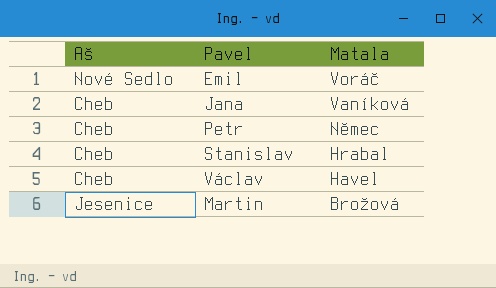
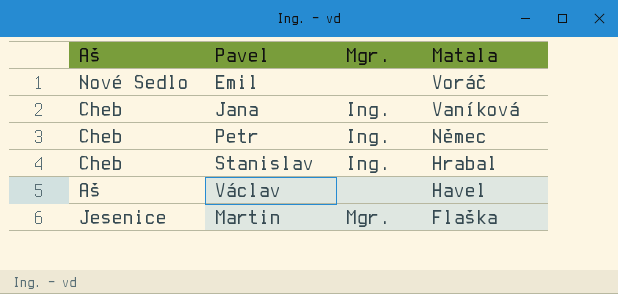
column Mgr. | position: none -> 3
Václav | Aš: Cheb -> Aš
Martin | Matala: Brožová -> Flaška

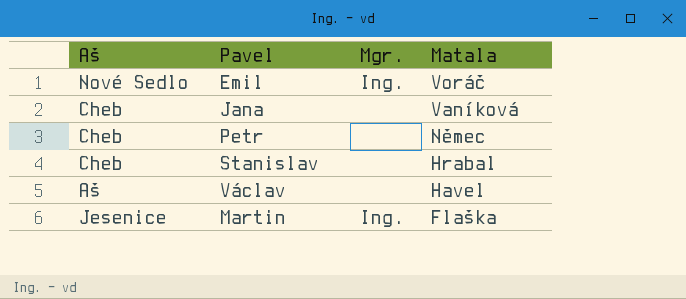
Emil | Mgr.: none -> Ing.
Jana | Mgr.: Ing. -> none
Petr | Mgr.: Ing. -> none
Stanislav | Mgr.: Ing. -> none
Martin | Mgr.: Mgr. -> Ing.

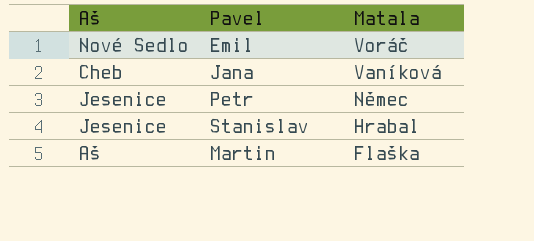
column Mgr. | position: 3 -> none
row Václav: Aš | none | Havel -> none
Petr | Aš: Cheb -> Jesenice
Stanislav | Aš: Cheb -> Jesenice
Martin | Aš: Jesenice -> Aš

